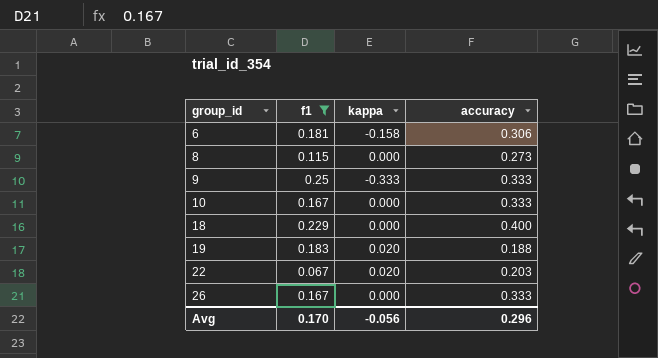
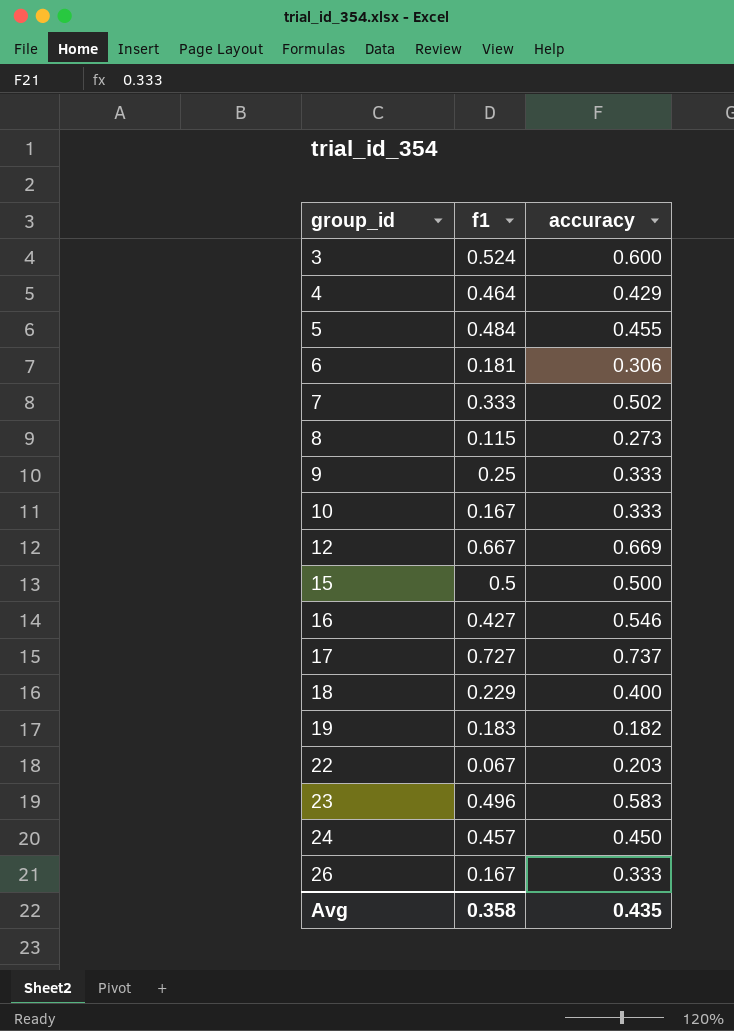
filter: f1 <= 0.25 -> none
column kappa | position: 3 -> none
19 | accuracy: 0.188 -> 0.182
Avg | f1: 0.170 -> 0.358
Avg | accuracy: 0.296 -> 0.435

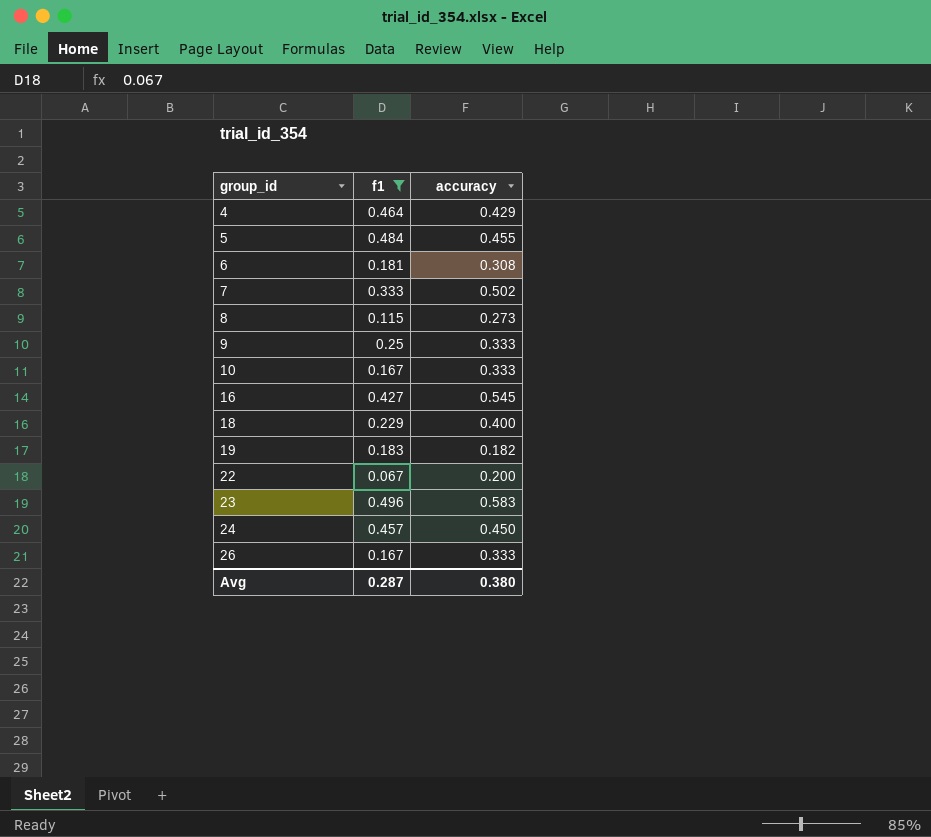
filter: none -> f1 <= 0.496
6 | accuracy: 0.306 -> 0.308
16 | accuracy: 0.546 -> 0.545
22 | accuracy: 0.203 -> 0.200
Avg | f1: 0.358 -> 0.287
Avg | accuracy: 0.435 -> 0.380

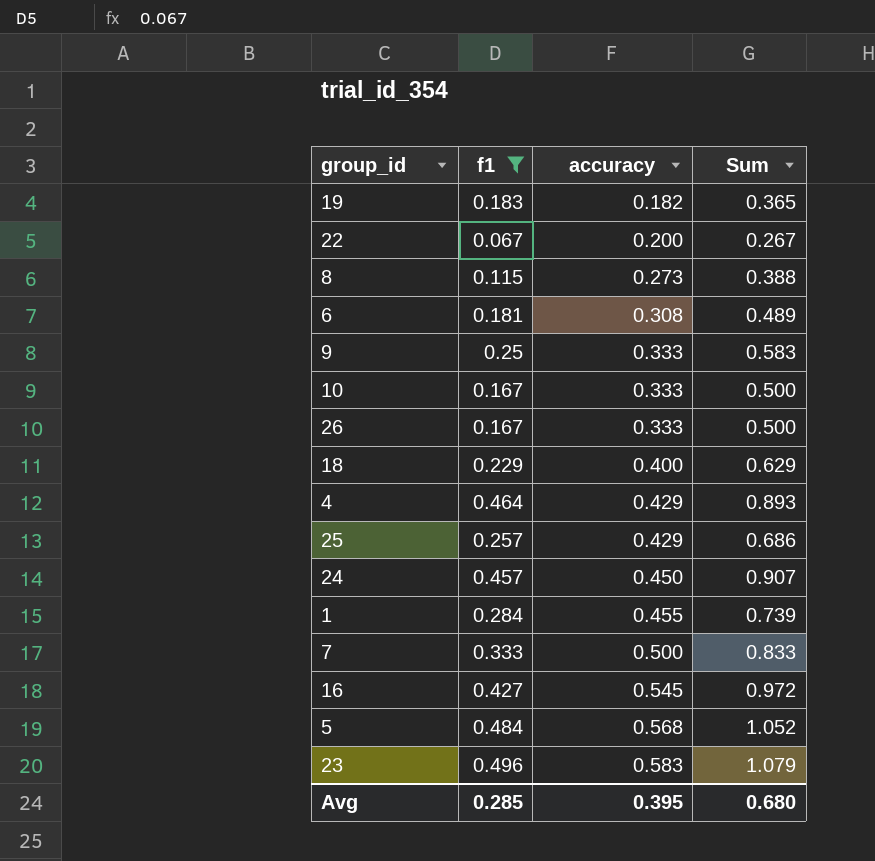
row order: group_id ascending -> accuracy ascending
column Sum | formula: none -> [f1] + [accuracy]
row 25: none -> 0.257 | 0.429 | 0.686
row 1: none -> 0.284 | 0.455 | 0.739
7 | accuracy: 0.502 -> 0.500
5 | accuracy: 0.455 -> 0.568
Avg | f1: 0.287 -> 0.285
Avg | accuracy: 0.380 -> 0.395

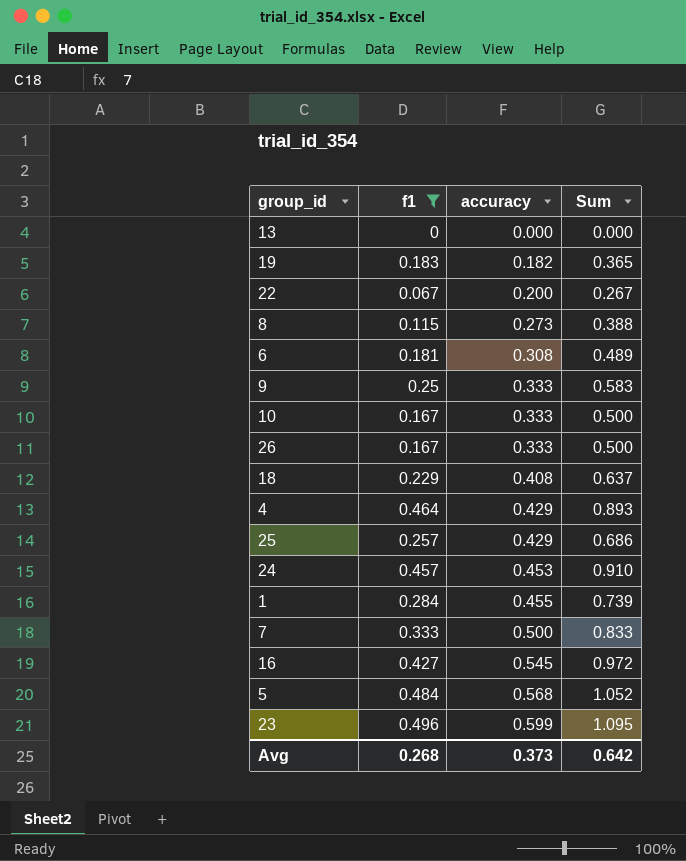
row 13: none -> 0 | 0.000 | 0.000
18 | accuracy: 0.400 -> 0.408
18 | Sum: 0.629 -> 0.637
24 | accuracy: 0.450 -> 0.453
24 | Sum: 0.907 -> 0.910
23 | accuracy: 0.583 -> 0.599
23 | Sum: 1.079 -> 1.095
Avg | f1: 0.285 -> 0.268
Avg | accuracy: 0.395 -> 0.373
Avg | Sum: 0.680 -> 0.642

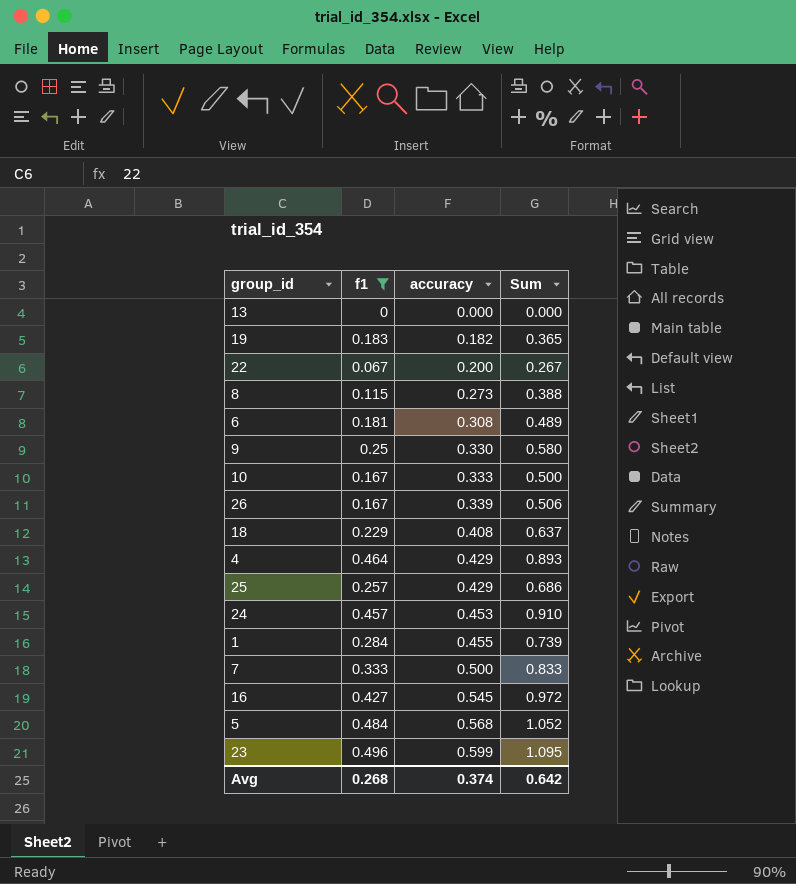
9 | accuracy: 0.333 -> 0.330
9 | Sum: 0.583 -> 0.580
26 | accuracy: 0.333 -> 0.339
26 | Sum: 0.500 -> 0.506
Avg | accuracy: 0.373 -> 0.374

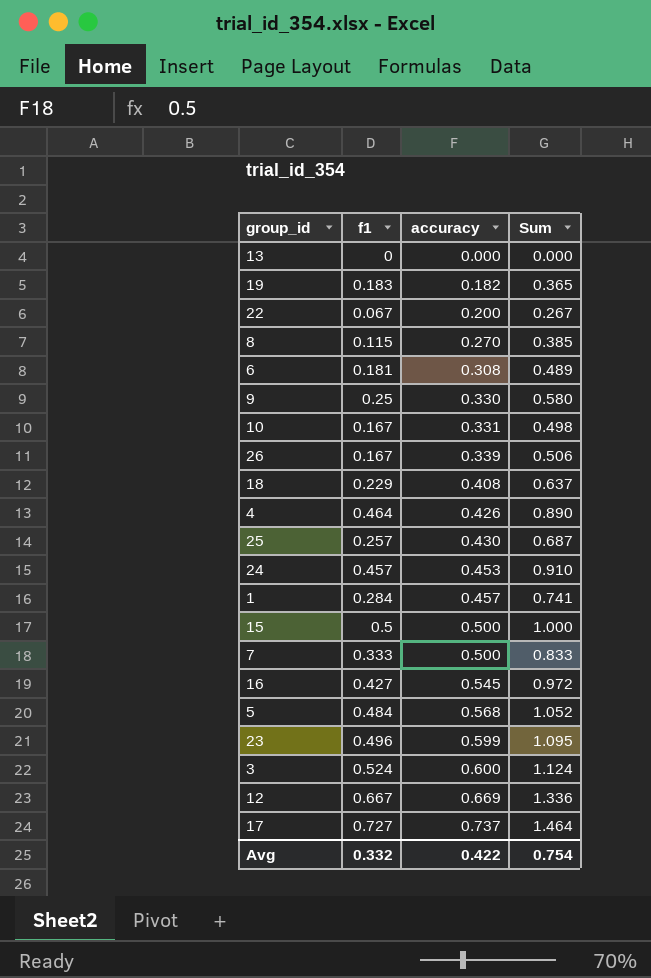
filter: f1 <= 0.496 -> none
8 | accuracy: 0.273 -> 0.270
8 | Sum: 0.388 -> 0.385
10 | accuracy: 0.333 -> 0.331
10 | Sum: 0.500 -> 0.498
4 | accuracy: 0.429 -> 0.426
4 | Sum: 0.893 -> 0.890
25 | accuracy: 0.429 -> 0.430
25 | Sum: 0.686 -> 0.687
1 | accuracy: 0.455 -> 0.457
1 | Sum: 0.739 -> 0.741
Avg | f1: 0.268 -> 0.332
Avg | accuracy: 0.374 -> 0.422
Avg | Sum: 0.642 -> 0.754

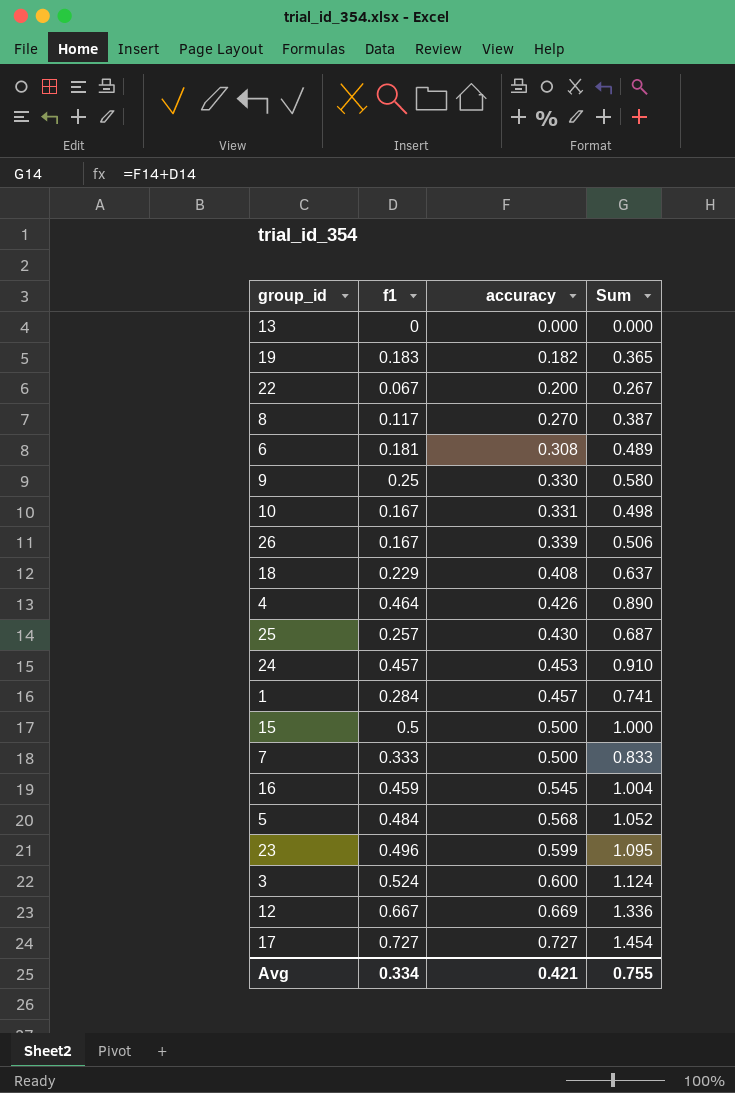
8 | f1: 0.115 -> 0.117
8 | Sum: 0.385 -> 0.387
16 | f1: 0.427 -> 0.459
16 | Sum: 0.972 -> 1.004
17 | accuracy: 0.737 -> 0.727
17 | Sum: 1.464 -> 1.454
Avg | f1: 0.332 -> 0.334
Avg | accuracy: 0.422 -> 0.421
Avg | Sum: 0.754 -> 0.755

